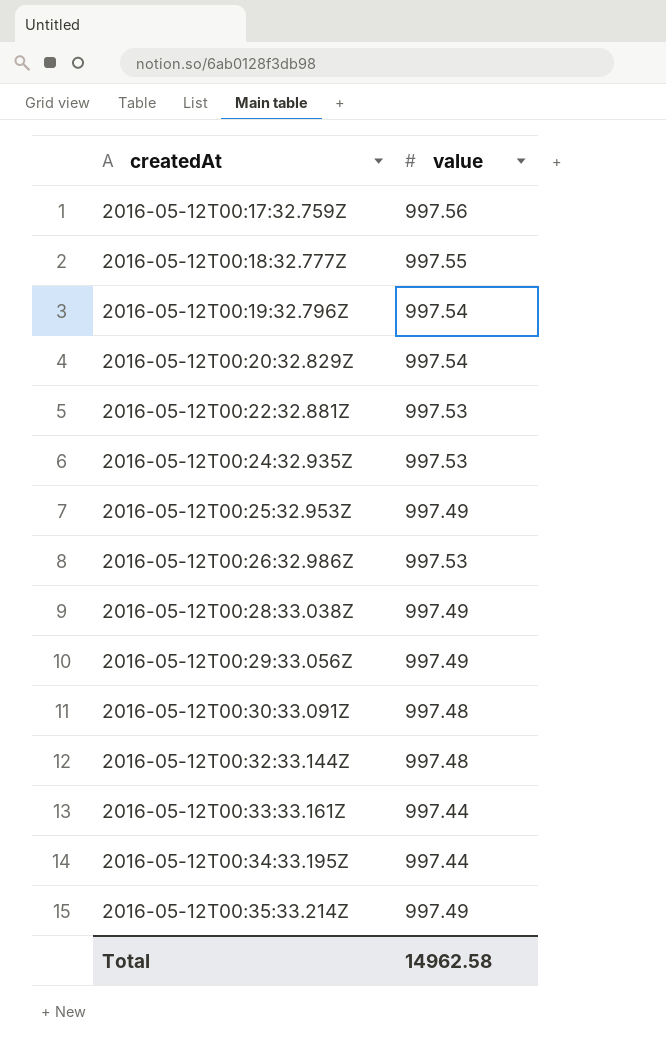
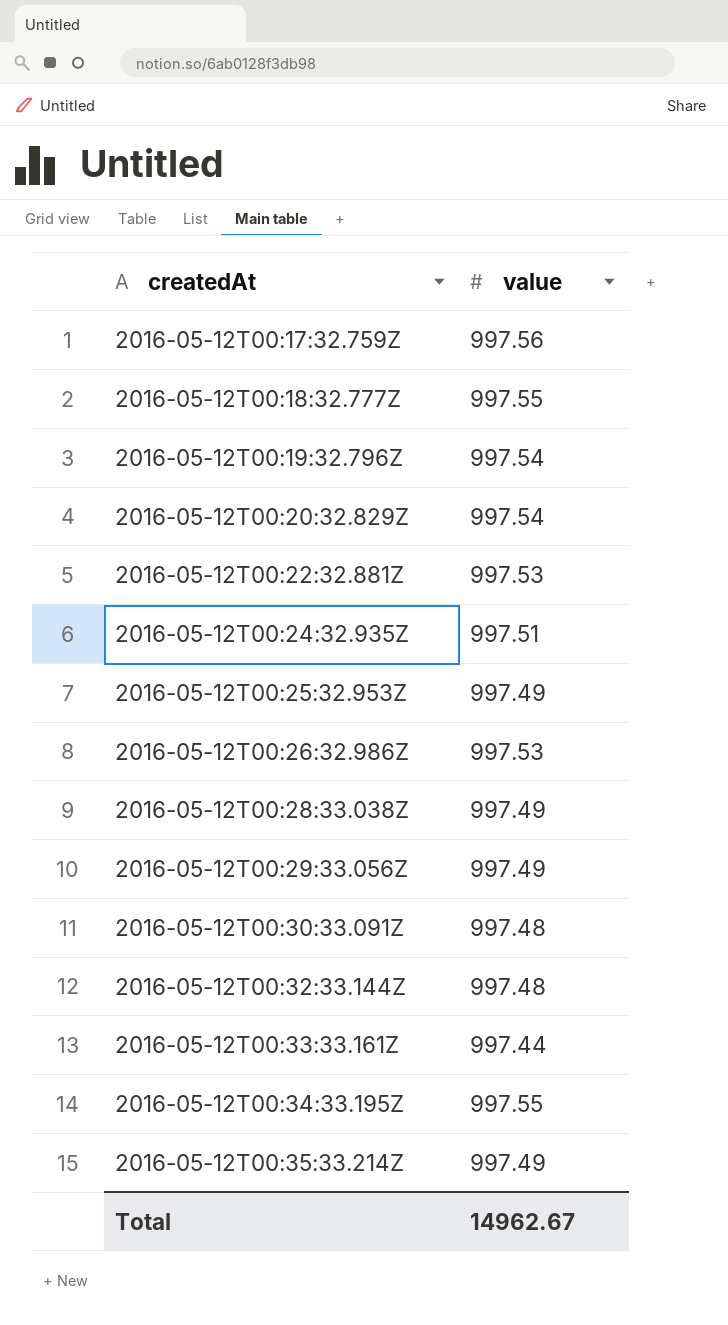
2016-05-12T00:24:32.935Z | value: 997.53 -> 997.51
2016-05-12T00:34:33.195Z | value: 997.44 -> 997.55
Total | value: 14962.58 -> 14962.67

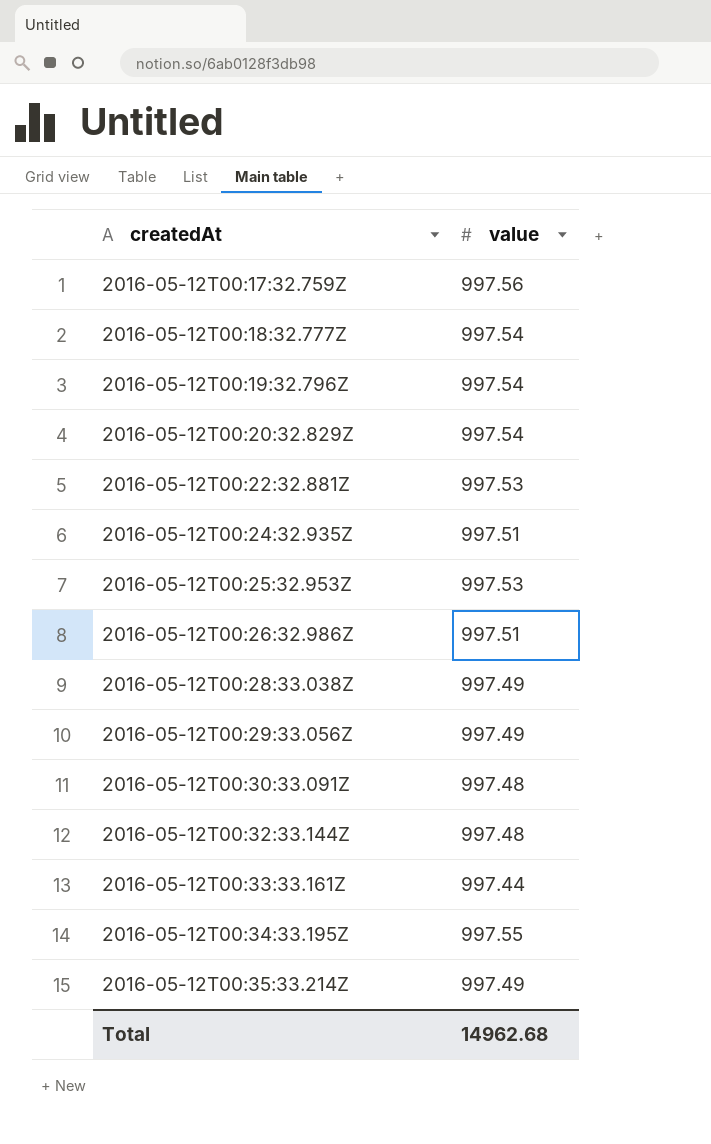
2016-05-12T00:18:32.777Z | value: 997.55 -> 997.54
2016-05-12T00:25:32.953Z | value: 997.49 -> 997.53
2016-05-12T00:26:32.986Z | value: 997.53 -> 997.51
Total | value: 14962.67 -> 14962.68

